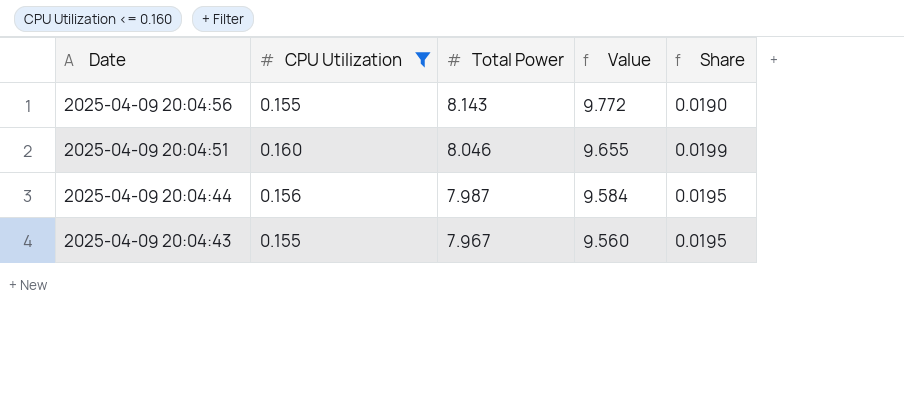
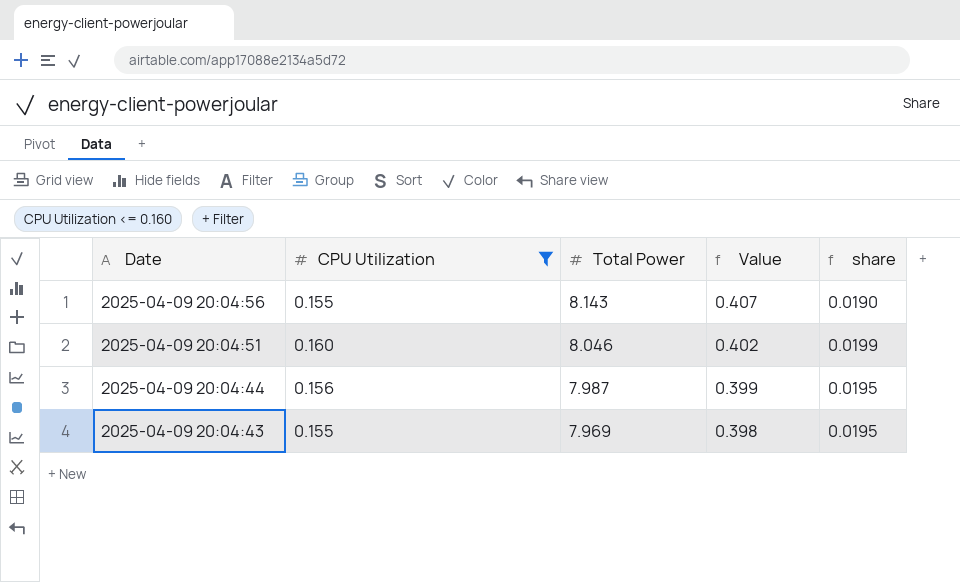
column Value | formula: [Total Power] * 1.2 -> [Total Power] * 0.05
column name: Share -> share
2025-04-09 20:04:43 | Total Power: 7.967 -> 7.969

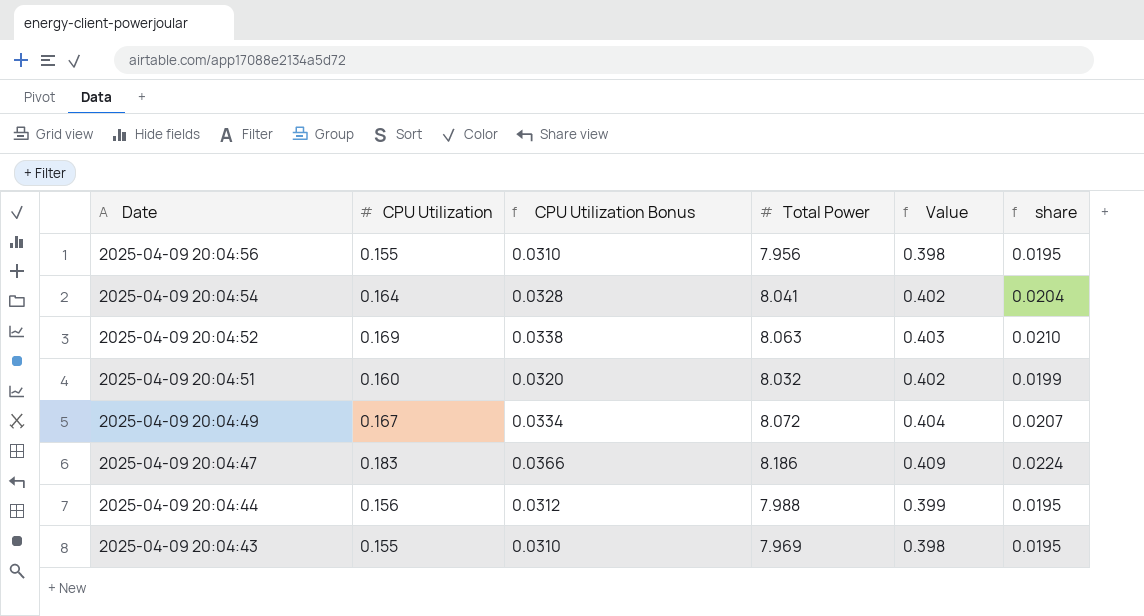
filter: CPU Utilization <= 0.160 -> none
column CPU Utilization Bonus | formula: none -> [CPU Utilization] * 0.2
2025-04-09 20:04:56 | Total Power: 8.143 -> 7.956
2025-04-09 20:04:56 | Value: 0.407 -> 0.398
2025-04-09 20:04:56 | share: 0.0190 -> 0.0195
2025-04-09 20:04:51 | Total Power: 8.046 -> 8.032
2025-04-09 20:04:44 | Total Power: 7.987 -> 7.988

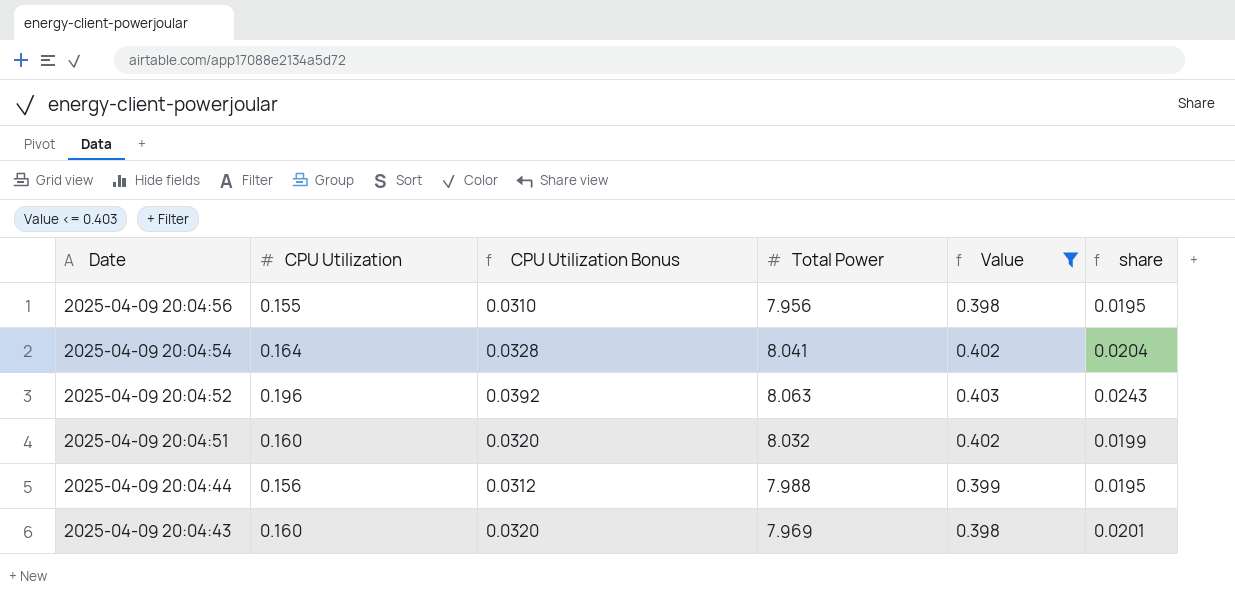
filter: none -> Value <= 0.403
2025-04-09 20:04:52 | CPU Utilization: 0.169 -> 0.196
2025-04-09 20:04:52 | CPU Utilization Bonus: 0.0338 -> 0.0392
2025-04-09 20:04:52 | share: 0.0210 -> 0.0243
2025-04-09 20:04:43 | CPU Utilization: 0.155 -> 0.160
2025-04-09 20:04:43 | CPU Utilization Bonus: 0.0310 -> 0.0320
2025-04-09 20:04:43 | share: 0.0195 -> 0.0201

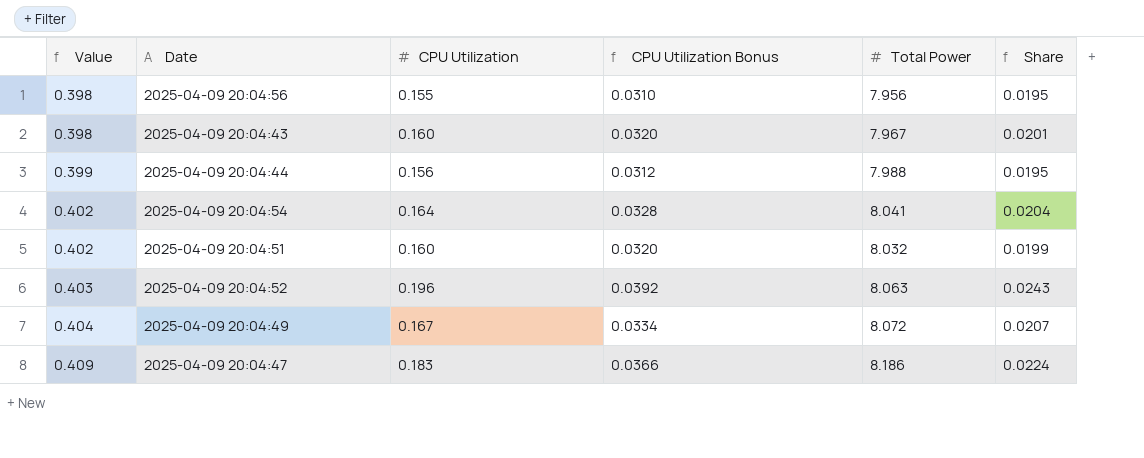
filter: Value <= 0.403 -> none
row order: Date descending -> Value ascending
column Value | position: 5 -> 1
column name: share -> Share
2025-04-09 20:04:43 | Total Power: 7.969 -> 7.967

